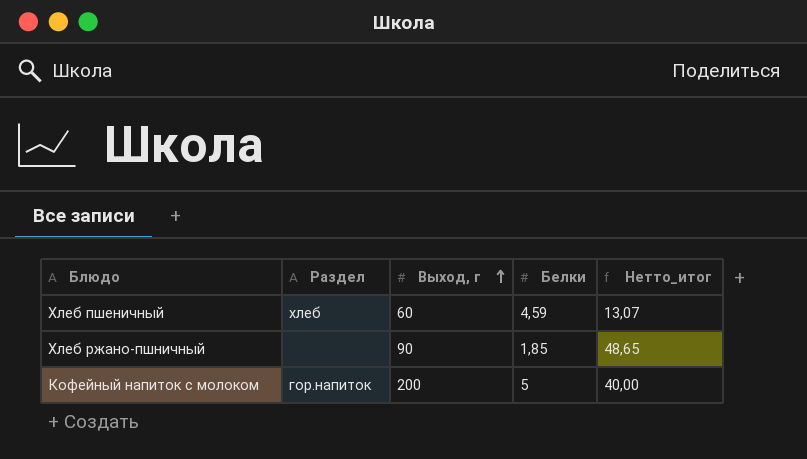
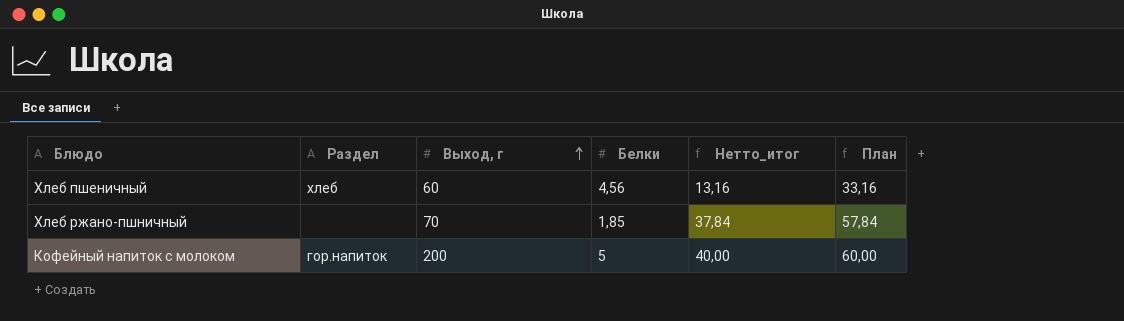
column План | formula: none -> [Нетто_итог] + 20
Хлеб пшеничный | Белки: 4,59 -> 4,56
Хлеб пшеничный | Нетто_итог: 13,07 -> 13,16
Хлеб ржано-пшничный | Выход, г: 90 -> 70
Хлеб ржано-пшничный | Нетто_итог: 48,65 -> 37,84

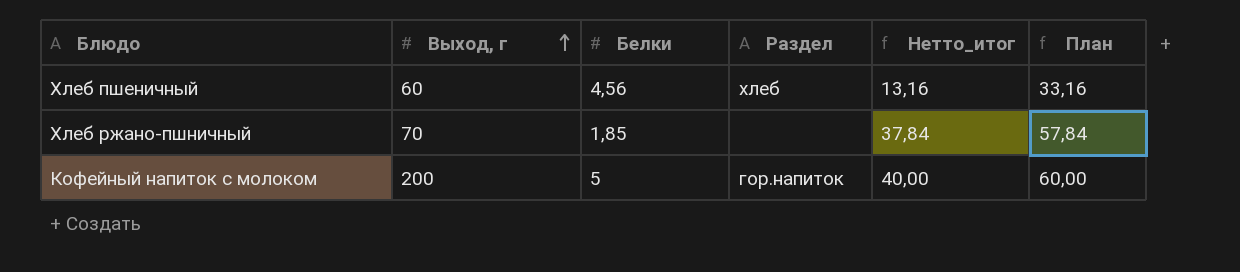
column Раздел | position: 2 -> 4

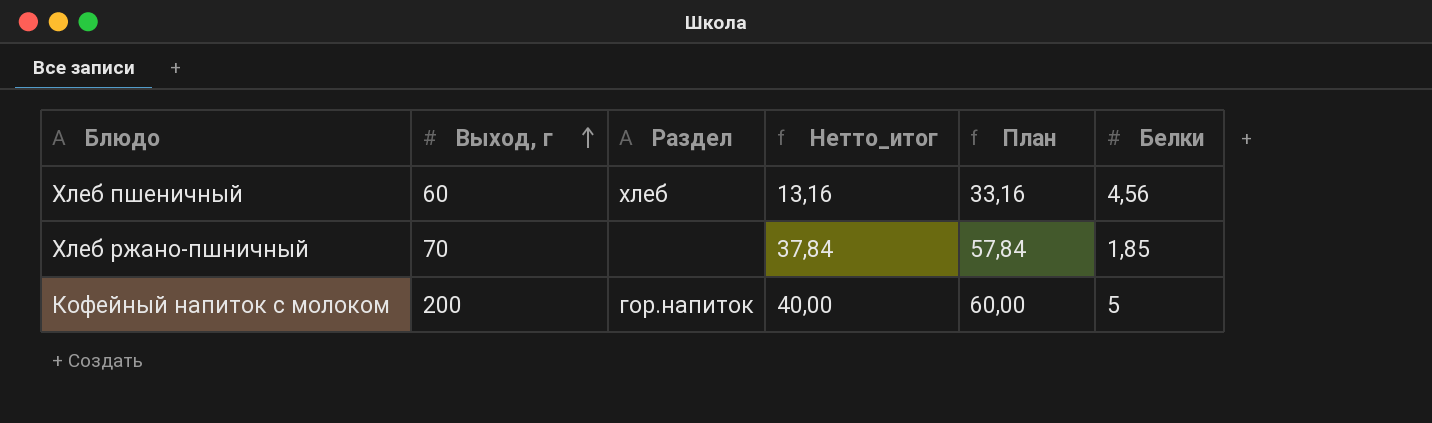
column Белки | position: 3 -> 6

